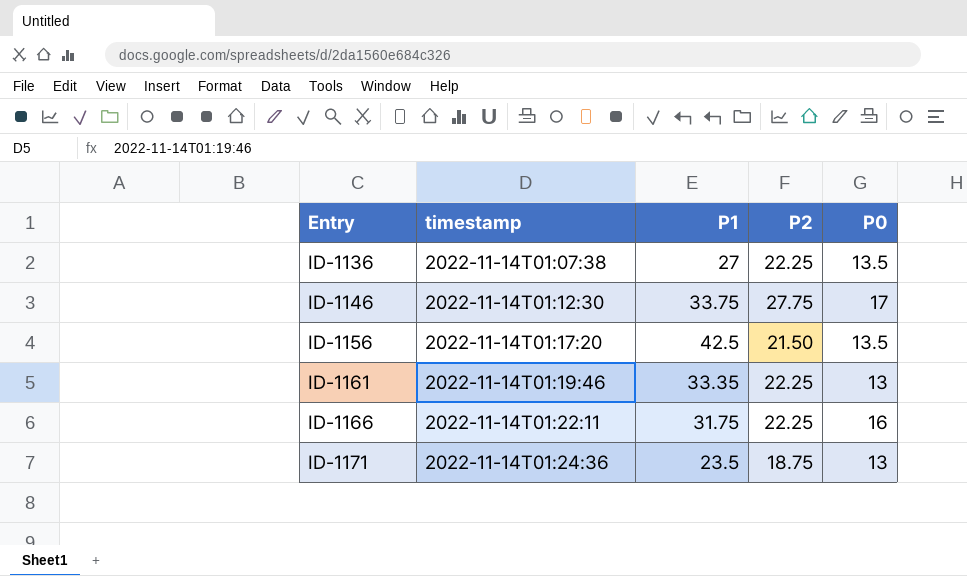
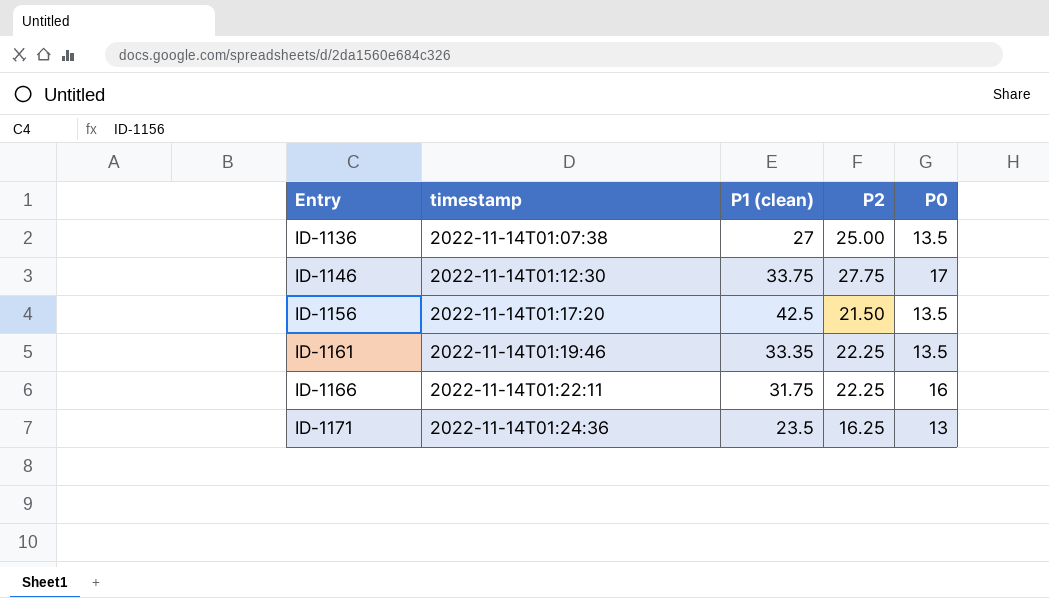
column name: P1 -> P1 (clean)
ID-1136 | P2: 22.25 -> 25.00
ID-1161 | P0: 13 -> 13.5
ID-1171 | P2: 18.75 -> 16.25

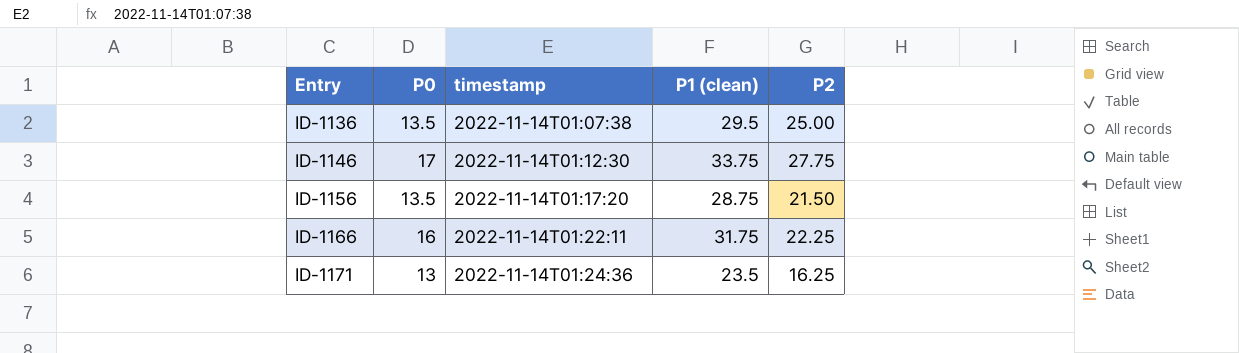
column P0 | position: 5 -> 2
row ID-1161: 2022-11-14T01:19:46 | 33.35 | 22.25 | 13.5 -> none
ID-1136 | P1 (clean): 27 -> 29.5
ID-1156 | P1 (clean): 42.5 -> 28.75

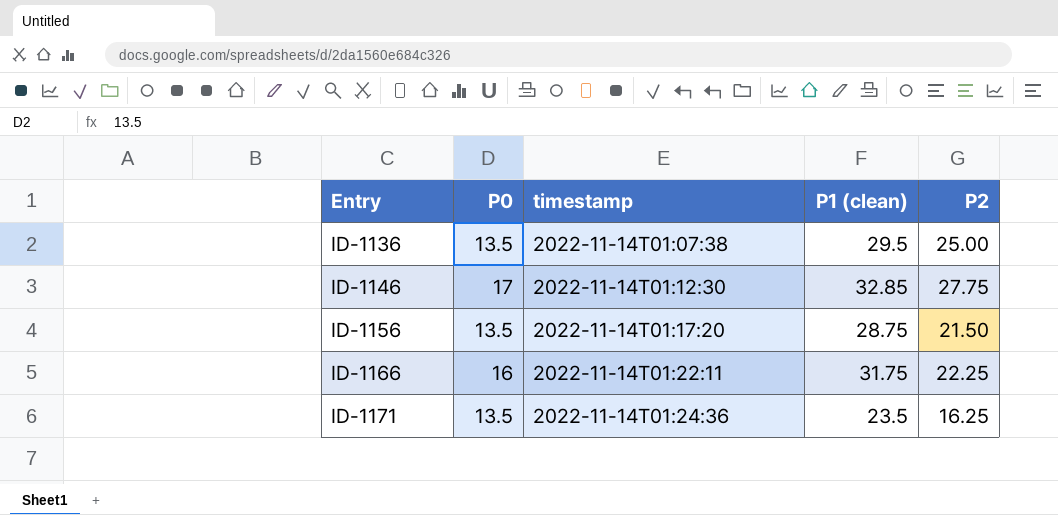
ID-1146 | P1 (clean): 33.75 -> 32.85
ID-1171 | P0: 13 -> 13.5

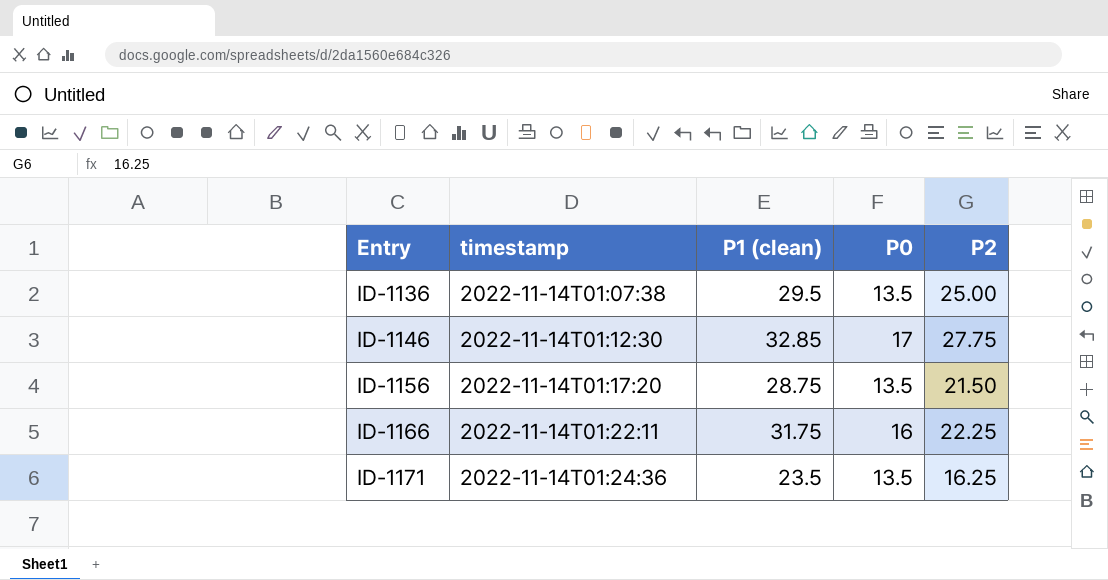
column P0 | position: 2 -> 4

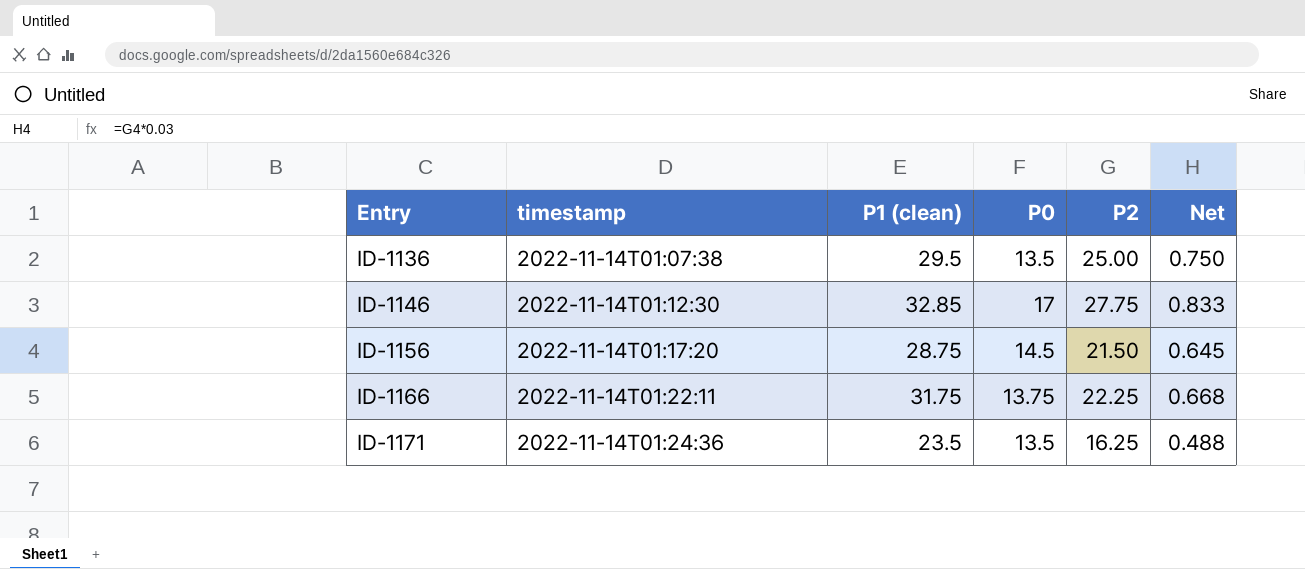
column Net | formula: none -> [P2] * 0.03
ID-1156 | P0: 13.5 -> 14.5
ID-1166 | P0: 16 -> 13.75

